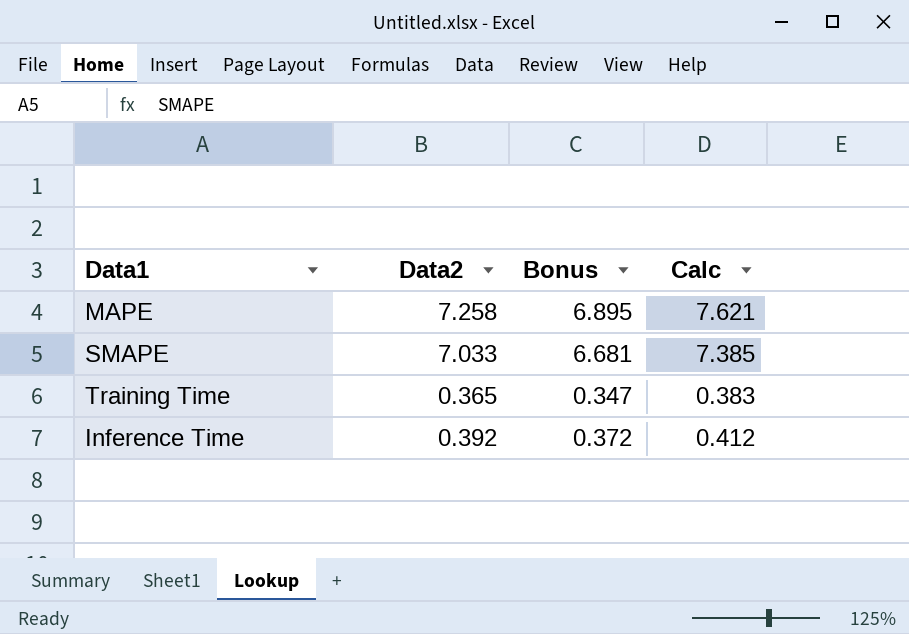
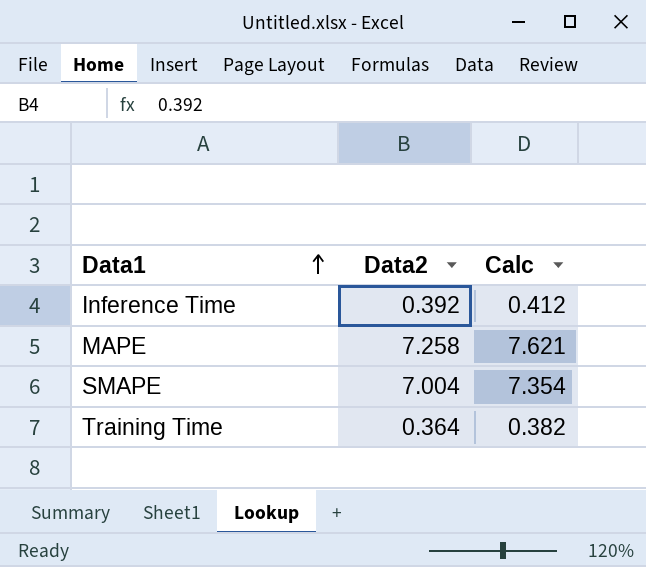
row order: none -> Data1 ascending
column Bonus | formula: [Data2] * 0.95 -> none
SMAPE | Data2: 7.033 -> 7.004
SMAPE | Calc: 7.385 -> 7.354
Training Time | Data2: 0.365 -> 0.364
Training Time | Calc: 0.383 -> 0.382

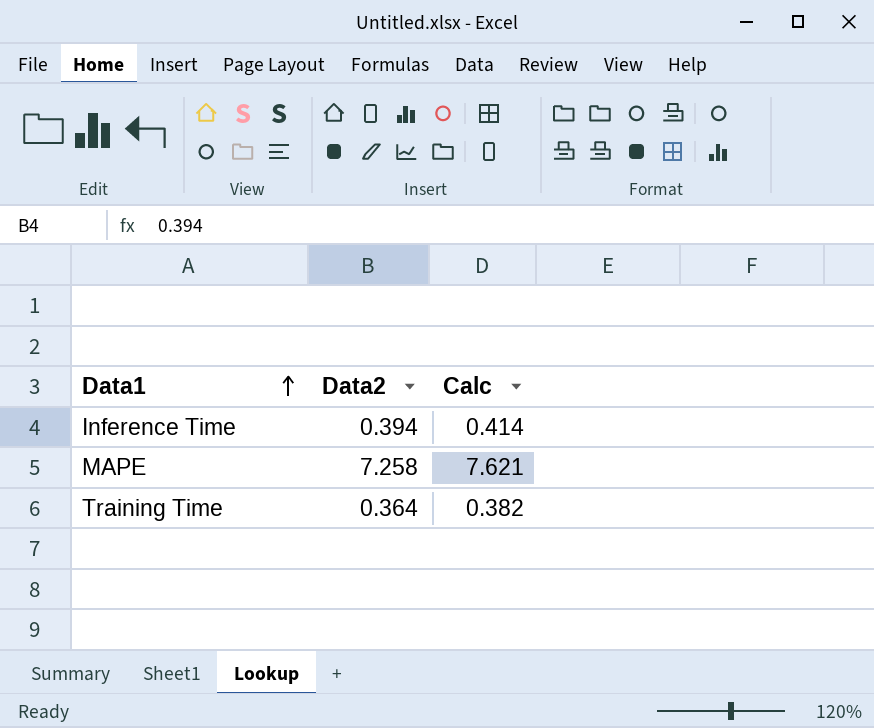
row SMAPE: 7.004 | 7.354 -> none
Inference Time | Data2: 0.392 -> 0.394
Inference Time | Calc: 0.412 -> 0.414

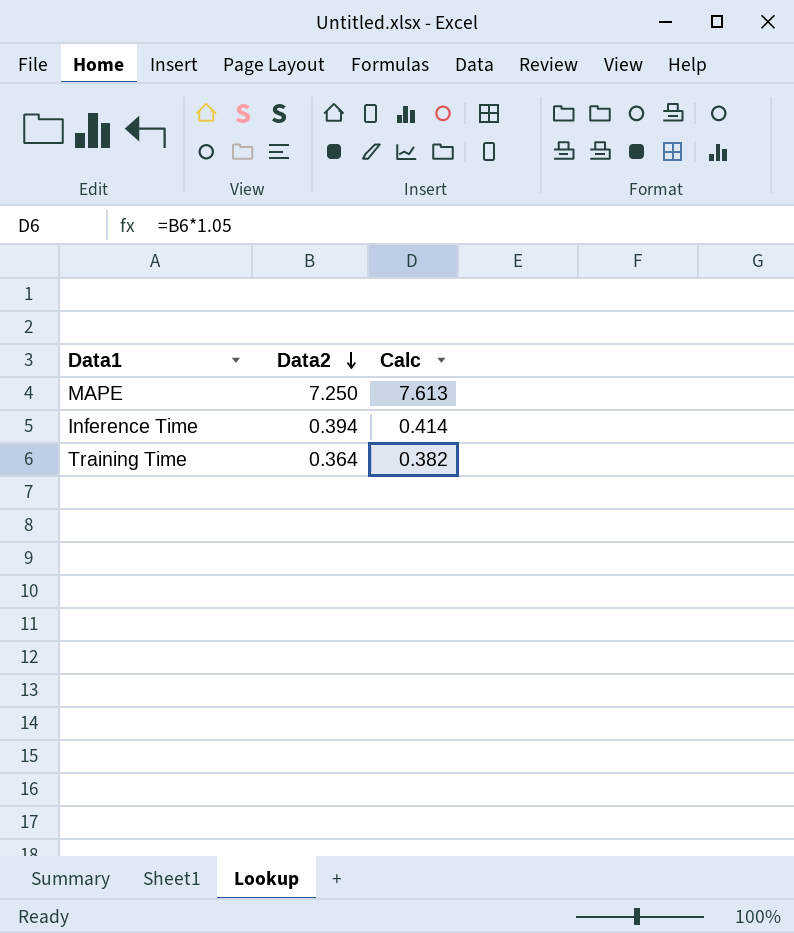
row order: Data1 ascending -> Data2 descending
MAPE | Data2: 7.258 -> 7.250
MAPE | Calc: 7.621 -> 7.613

